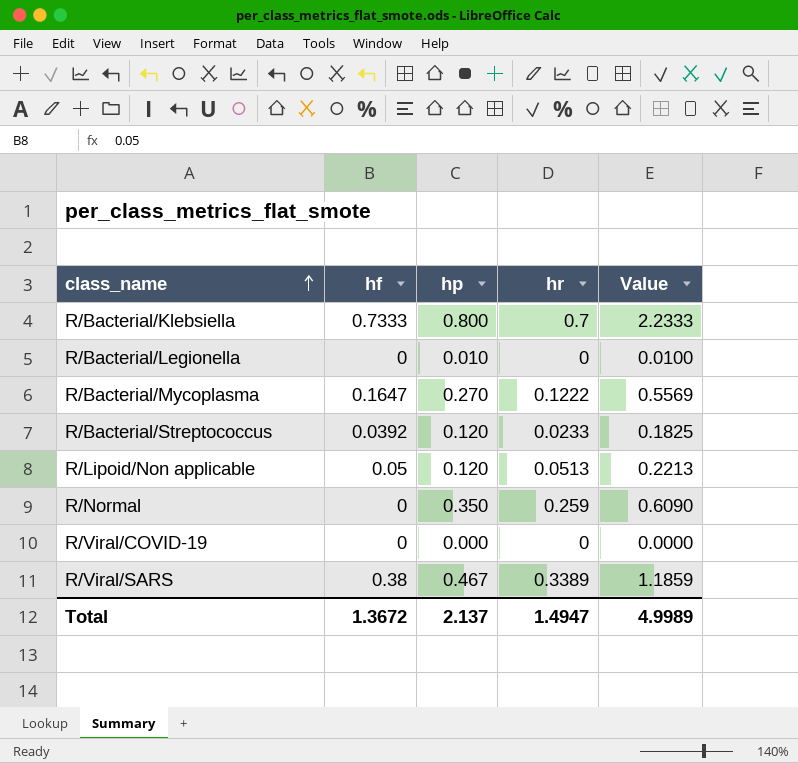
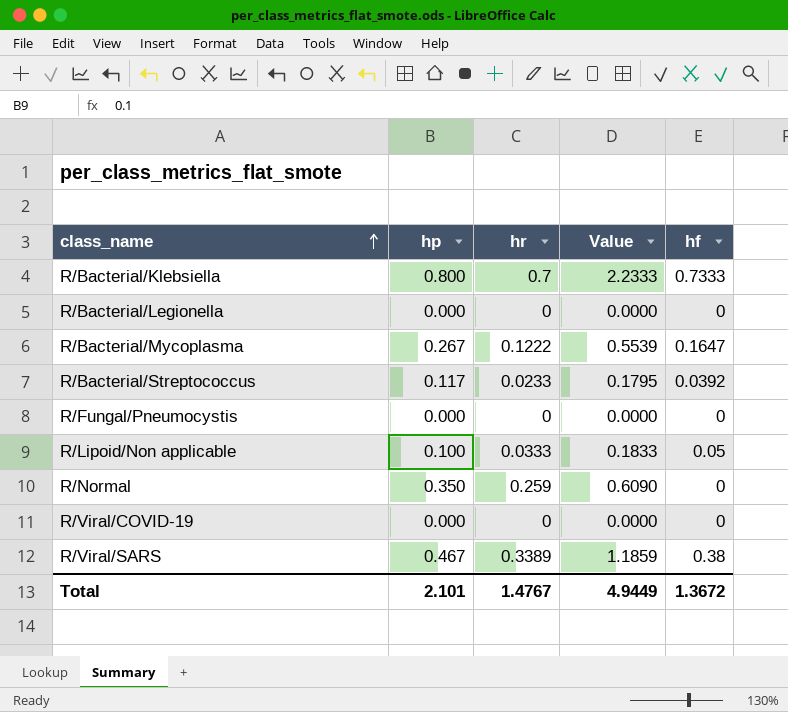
column hf | position: 2 -> 5
R/Bacterial/Legionella | hp: 0.010 -> 0.000
R/Bacterial/Legionella | Value: 0.0100 -> 0.0000
R/Bacterial/Mycoplasma | hp: 0.270 -> 0.267
R/Bacterial/Mycoplasma | Value: 0.5569 -> 0.5539
R/Bacterial/Streptococcus | hp: 0.120 -> 0.117
R/Bacterial/Streptococcus | Value: 0.1825 -> 0.1795
row R/Fungal/Pneumocystis: none -> 0.000 | 0 | 0.0000 | 0
R/Lipoid/Non applicable | hp: 0.120 -> 0.100
R/Lipoid/Non applicable | hr: 0.0513 -> 0.0333
R/Lipoid/Non applicable | Value: 0.2213 -> 0.1833
Total | hp: 2.137 -> 2.101
Total | hr: 1.4947 -> 1.4767
Total | Value: 4.9989 -> 4.9449

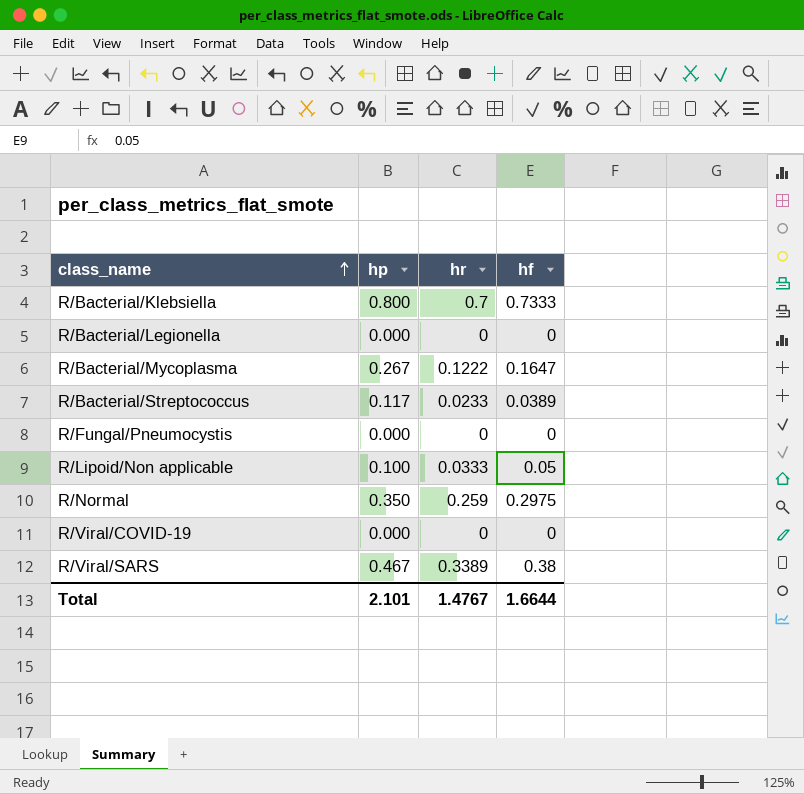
column Value | formula: [hp] + [hr] + [hf] -> none
R/Bacterial/Streptococcus | hf: 0.0392 -> 0.0389
R/Normal | hf: 0 -> 0.2975
Total | hf: 1.3672 -> 1.6644

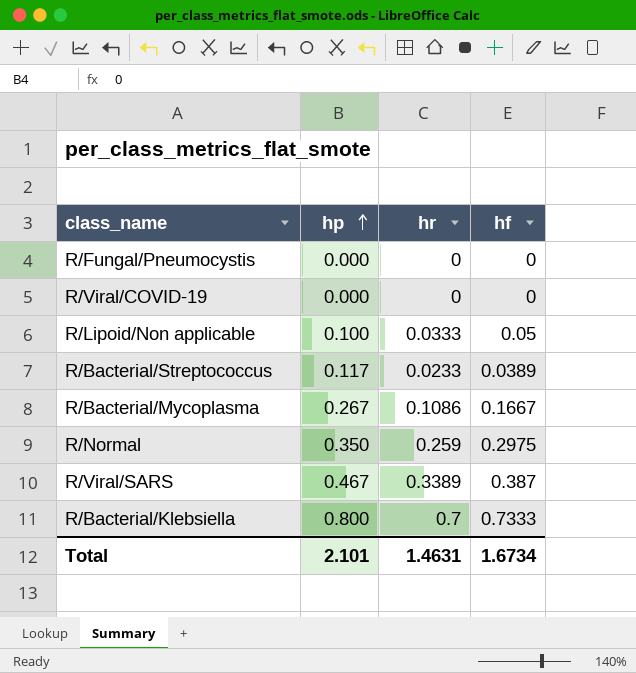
row order: class_name ascending -> hp ascending
row R/Bacterial/Legionella: 0.000 | 0 | 0 -> none
R/Bacterial/Mycoplasma | hr: 0.1222 -> 0.1086
R/Bacterial/Mycoplasma | hf: 0.1647 -> 0.1667
R/Viral/SARS | hf: 0.38 -> 0.387
Total | hr: 1.4767 -> 1.4631
Total | hf: 1.6644 -> 1.6734

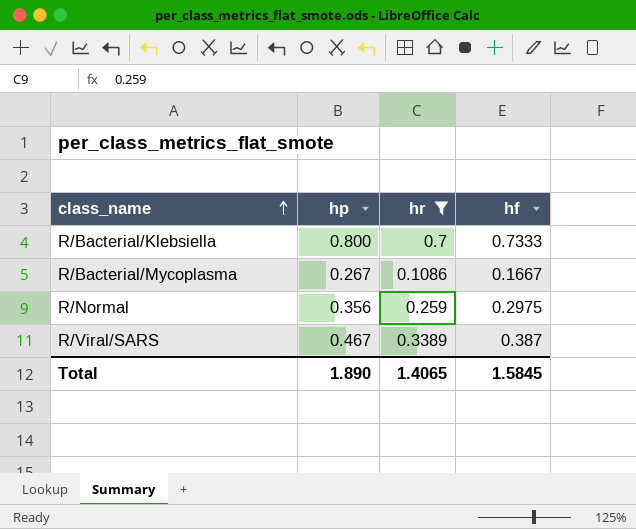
filter: none -> hr >= 0.1086
row order: hp ascending -> class_name ascending
R/Normal | hp: 0.350 -> 0.356
Total | hp: 2.101 -> 1.890
Total | hr: 1.4631 -> 1.4065
Total | hf: 1.6734 -> 1.5845

